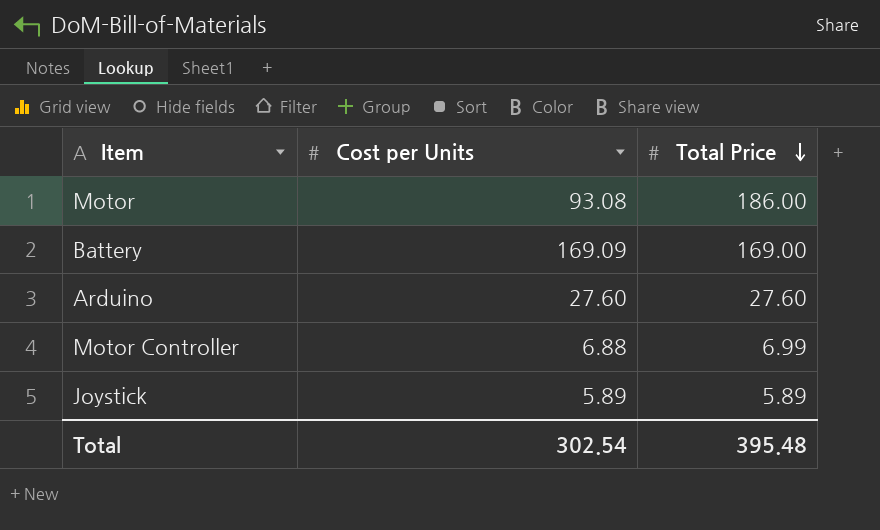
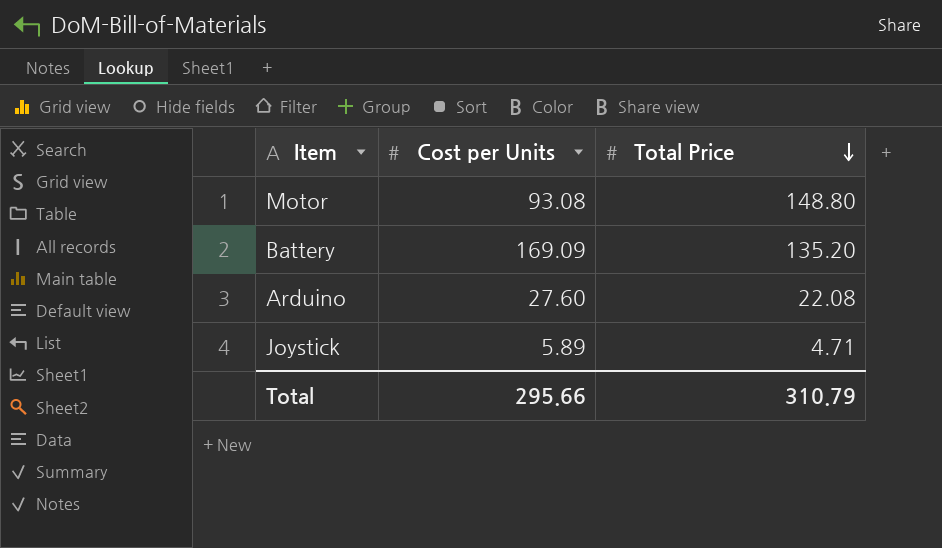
row Motor Controller: 6.88 | 6.99 -> none
Motor | Total Price: 186.00 -> 148.80
Battery | Total Price: 169.00 -> 135.20
Arduino | Total Price: 27.60 -> 22.08
Joystick | Total Price: 5.89 -> 4.71
Total | Cost per Units: 302.54 -> 295.66
Total | Total Price: 395.48 -> 310.79

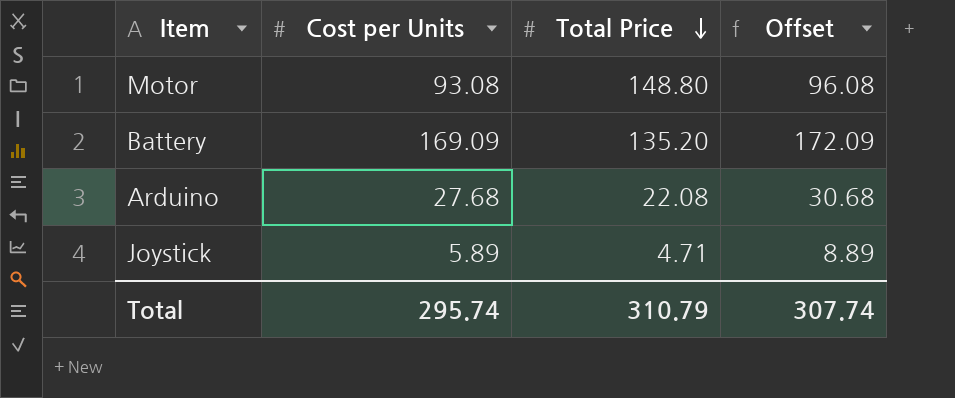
column Offset | formula: none -> [Cost per Units] + 3
Arduino | Cost per Units: 27.60 -> 27.68
Total | Cost per Units: 295.66 -> 295.74

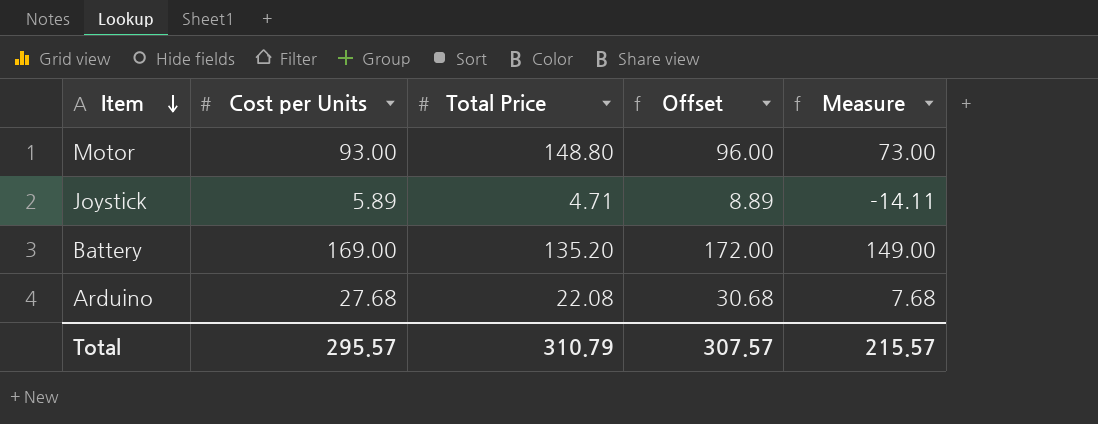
row order: Total Price descending -> Item descending
column Measure | formula: none -> [Cost per Units] - 20
Motor | Cost per Units: 93.08 -> 93.00
Motor | Offset: 96.08 -> 96.00
Battery | Cost per Units: 169.09 -> 169.00
Battery | Offset: 172.09 -> 172.00
Total | Cost per Units: 295.74 -> 295.57
Total | Offset: 307.74 -> 307.57

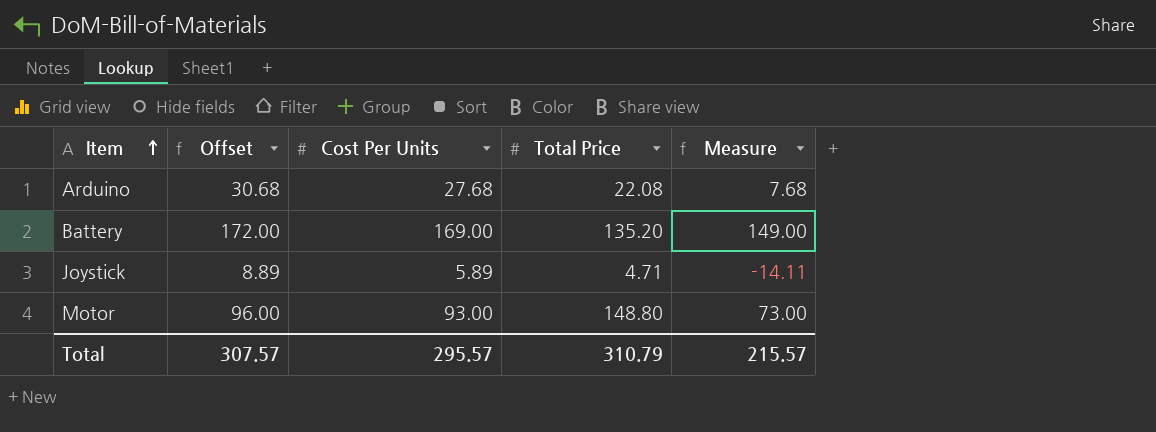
row order: Item descending -> Item ascending
column Offset | position: 4 -> 2
column name: Cost per Units -> Cost Per Units

